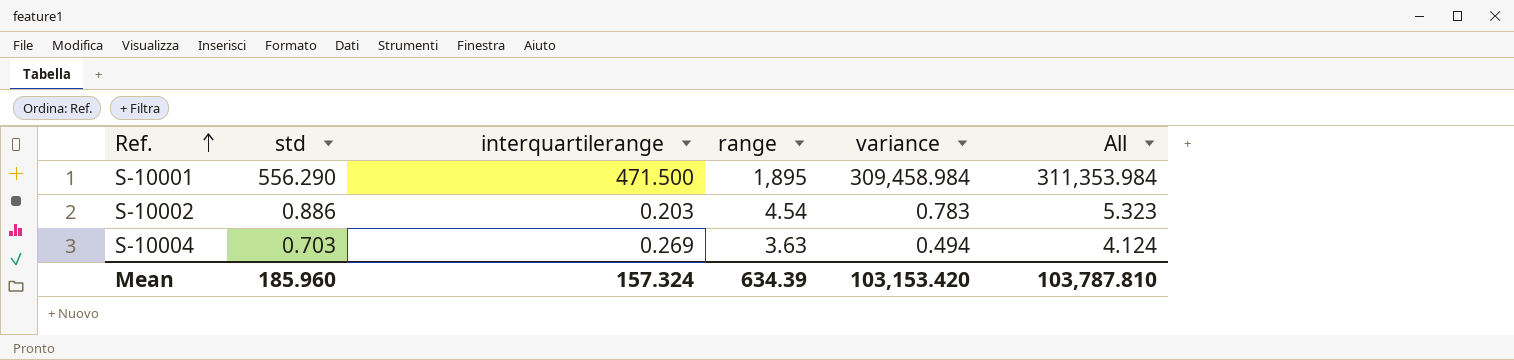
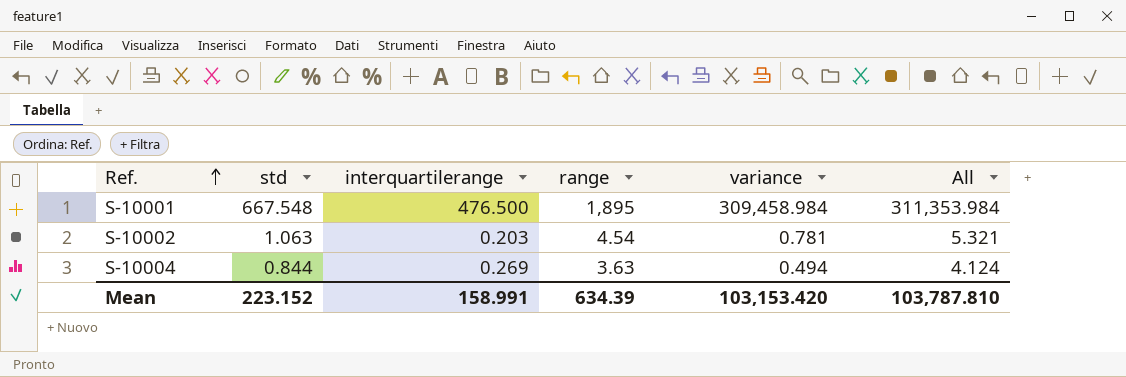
S-10001 | std: 556.290 -> 667.548
S-10001 | interquartilerange: 471.500 -> 476.500
S-10002 | std: 0.886 -> 1.063
S-10002 | variance: 0.783 -> 0.781
S-10002 | All: 5.323 -> 5.321
S-10004 | std: 0.703 -> 0.844
Mean | std: 185.960 -> 223.152
Mean | interquartilerange: 157.324 -> 158.991

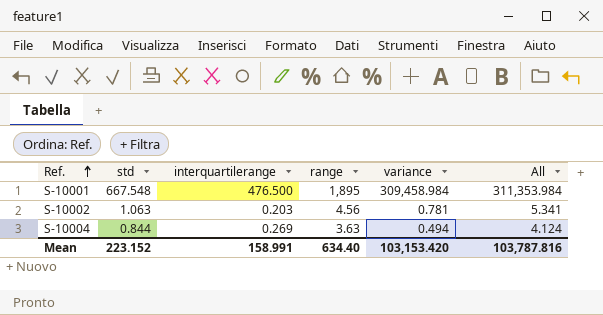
S-10002 | range: 4.54 -> 4.56
S-10002 | All: 5.321 -> 5.341
Mean | range: 634.39 -> 634.40
Mean | All: 103,787.810 -> 103,787.816

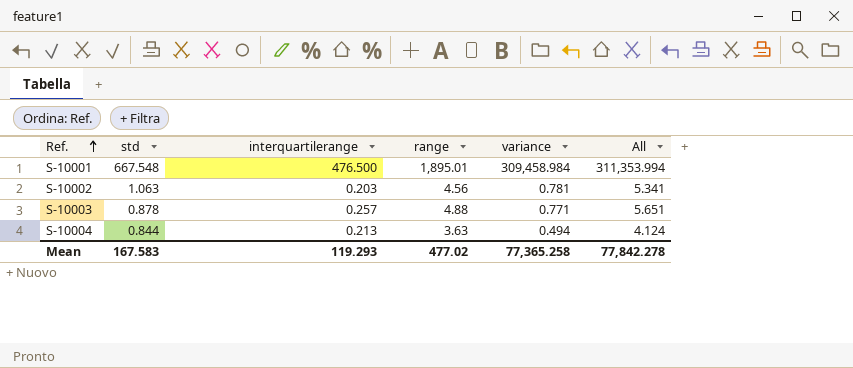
S-10001 | range: 1,895 -> 1,895.01
S-10001 | All: 311,353.984 -> 311,353.994
row S-10003: none -> 0.878 | 0.257 | 4.88 | 0.771 | 5.651
S-10004 | interquartilerange: 0.269 -> 0.213
Mean | std: 223.152 -> 167.583
Mean | interquartilerange: 158.991 -> 119.293
Mean | range: 634.40 -> 477.02
Mean | variance: 103,153.420 -> 77,365.258
Mean | All: 103,787.816 -> 77,842.278

